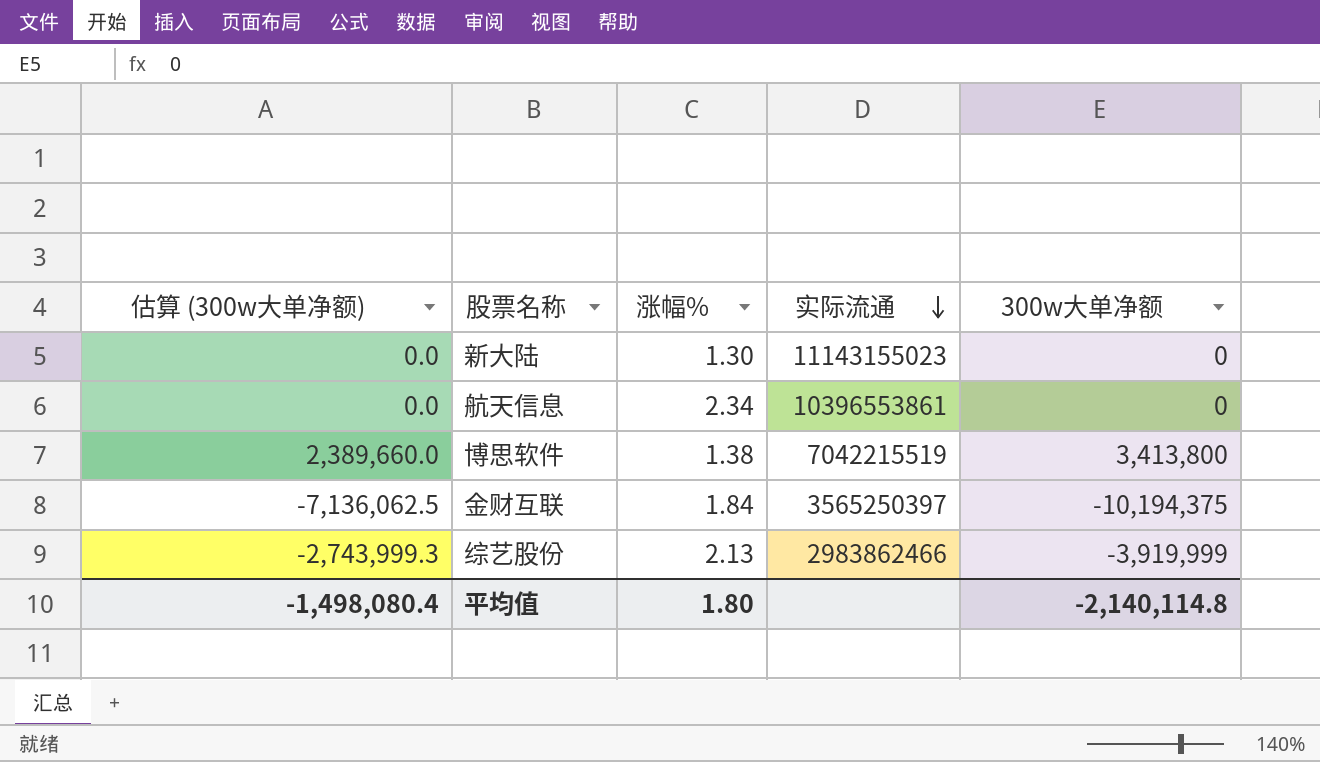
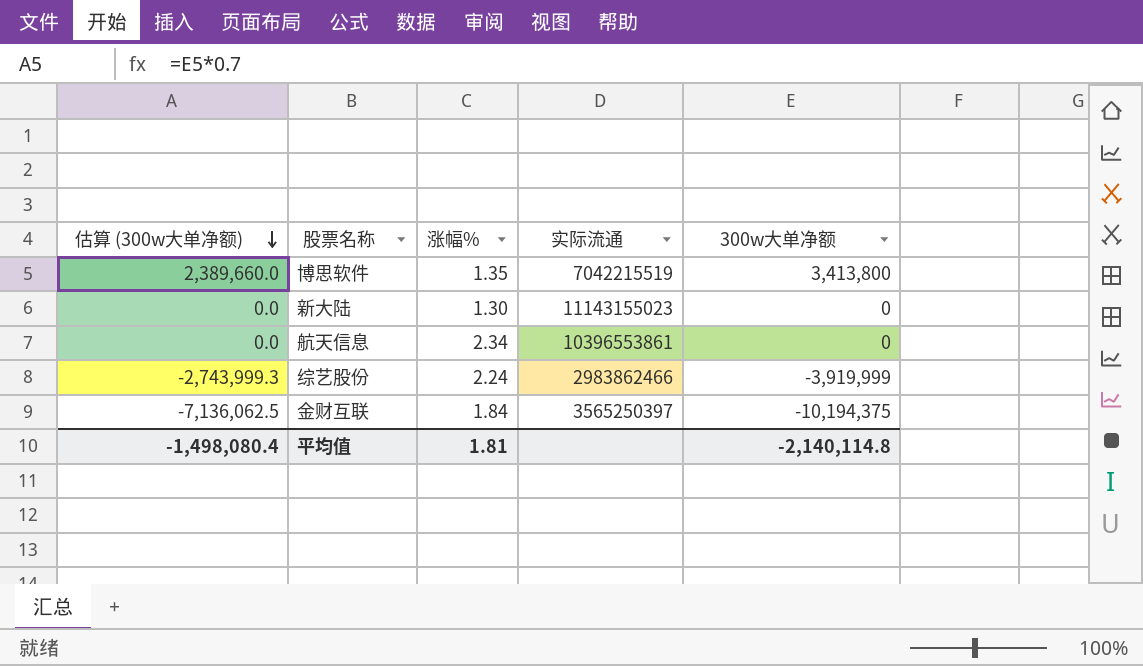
row order: 实际流通 descending -> 估算 (300w大单净额) descending
博思软件 | 涨幅%: 1.38 -> 1.35
综艺股份 | 涨幅%: 2.13 -> 2.24
平均值 | 涨幅%: 1.80 -> 1.81

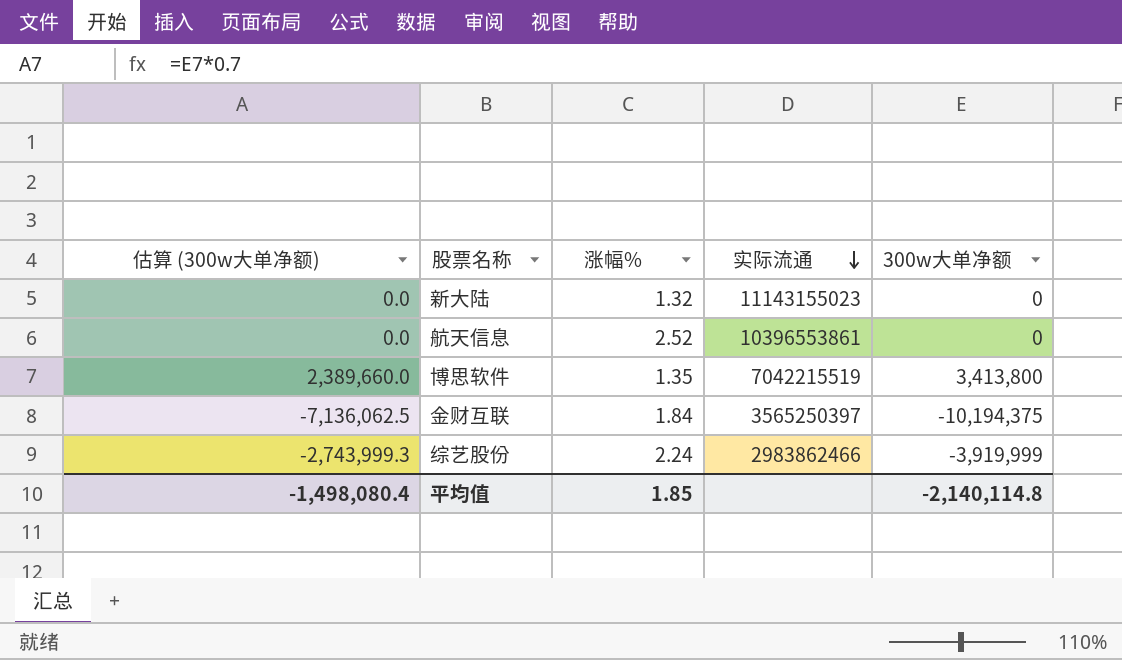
row order: 估算 (300w大单净额) descending -> 实际流通 descending
新大陆 | 涨幅%: 1.30 -> 1.32
航天信息 | 涨幅%: 2.34 -> 2.52
平均值 | 涨幅%: 1.81 -> 1.85

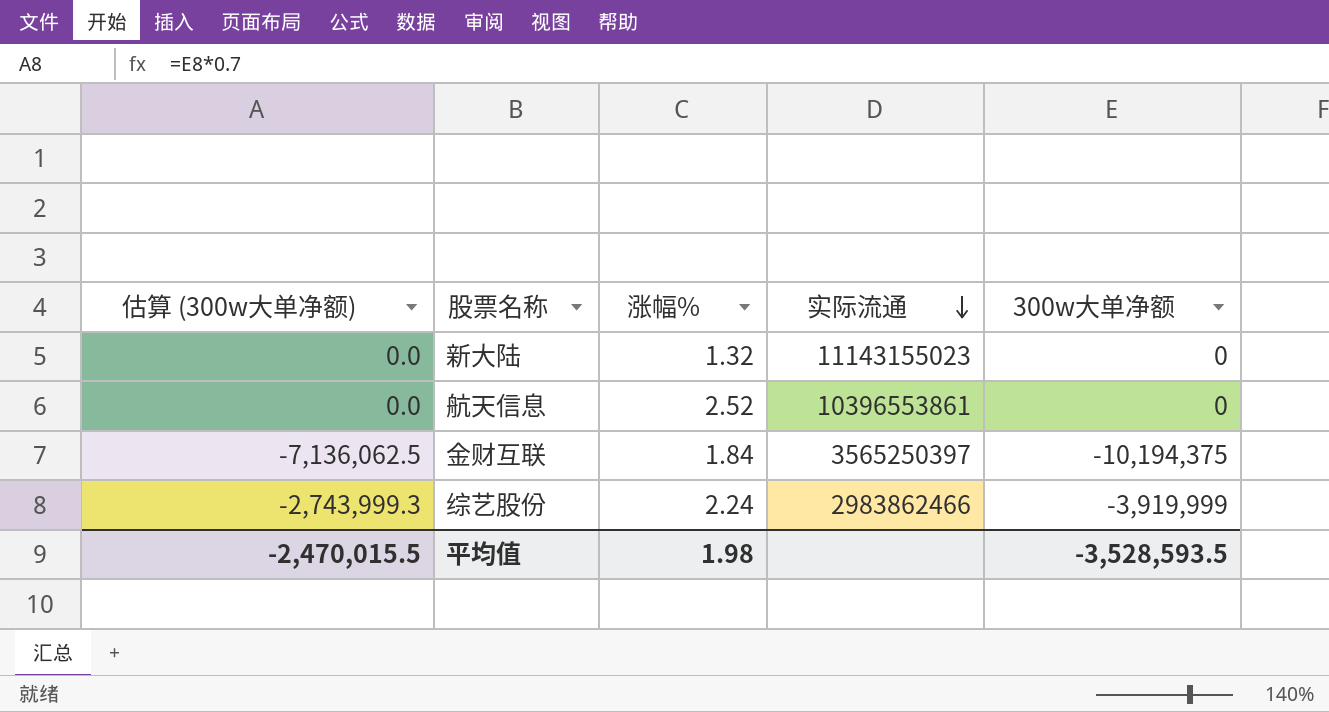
row 博思软件: 2,389,660.0 | 1.35 | 7042215519 | 3,413,800 -> none
平均值 | 估算 (300w大单净额): -1,498,080.4 -> -2,470,015.5
平均值 | 涨幅%: 1.85 -> 1.98
平均值 | 300w大单净额: -2,140,114.8 -> -3,528,593.5

